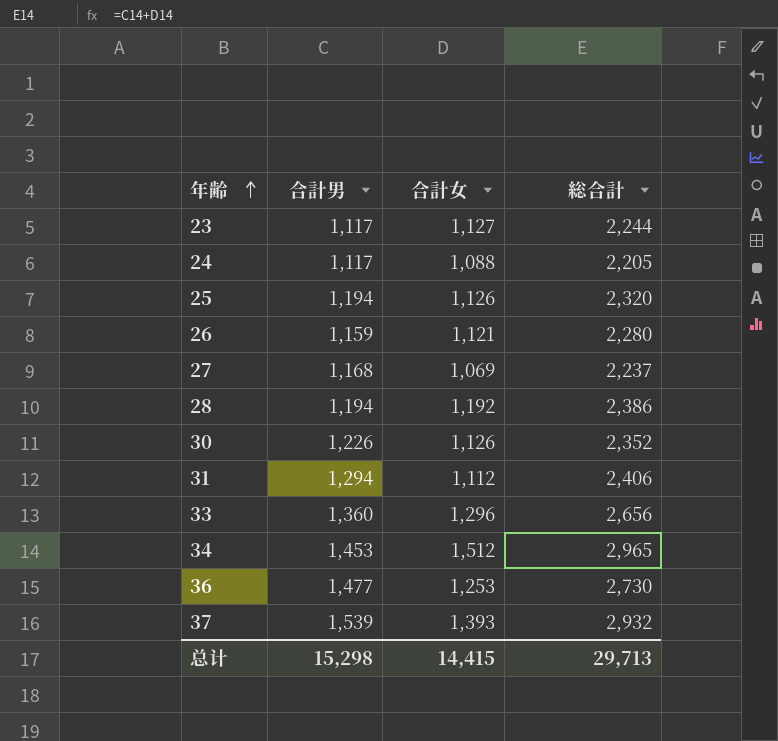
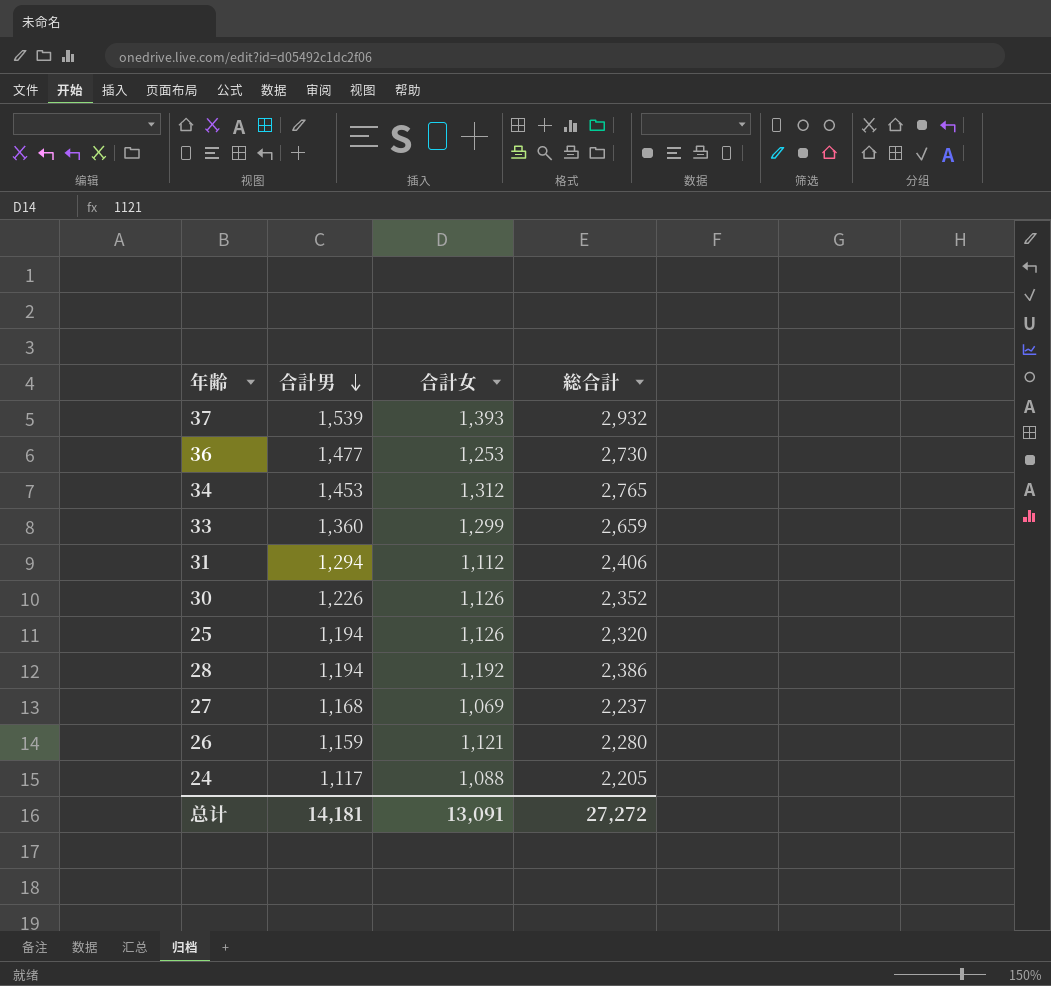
row order: 年齢 ascending -> 合計男 descending
row 23: 1,117 | 1,127 | 2,244 -> none
34 | 合計女: 1,512 -> 1,312
34 | 総合計: 2,965 -> 2,765
33 | 合計女: 1,296 -> 1,299
33 | 総合計: 2,656 -> 2,659
总计 | 合計男: 15,298 -> 14,181
总计 | 合計女: 14,415 -> 13,091
总计 | 総合計: 29,713 -> 27,272

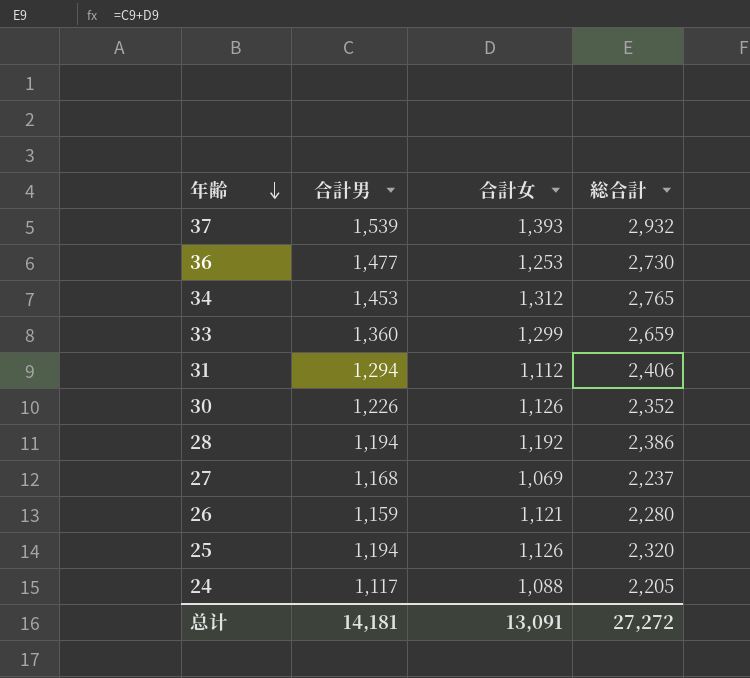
row order: 合計男 descending -> 年齢 descending

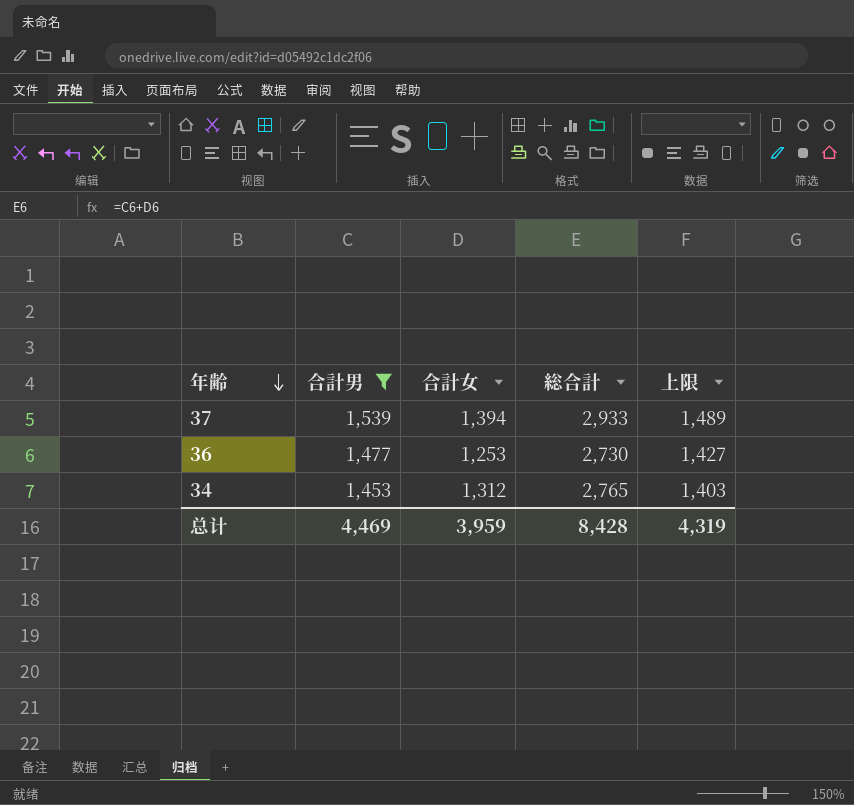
filter: none -> 合計男 >= 1,453
column 上限 | formula: none -> [合計男] - 50
37 | 合計女: 1,393 -> 1,394
37 | 総合計: 2,932 -> 2,933
总计 | 合計男: 14,181 -> 4,469
总计 | 合計女: 13,091 -> 3,959
总计 | 総合計: 27,272 -> 8,428

